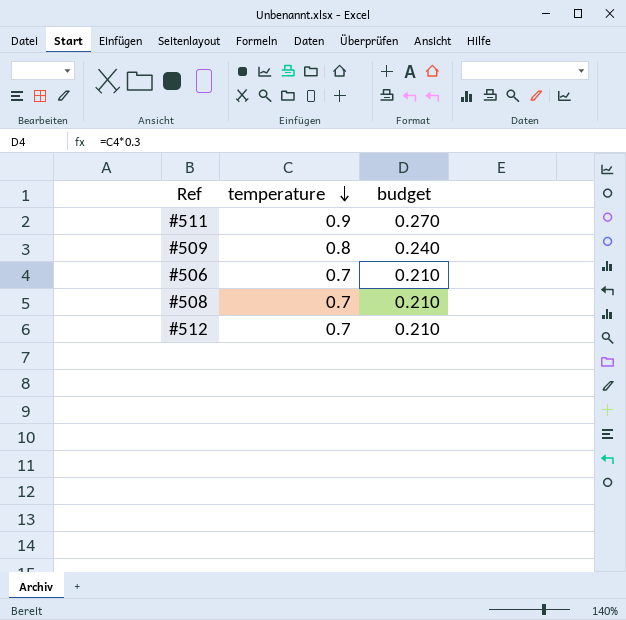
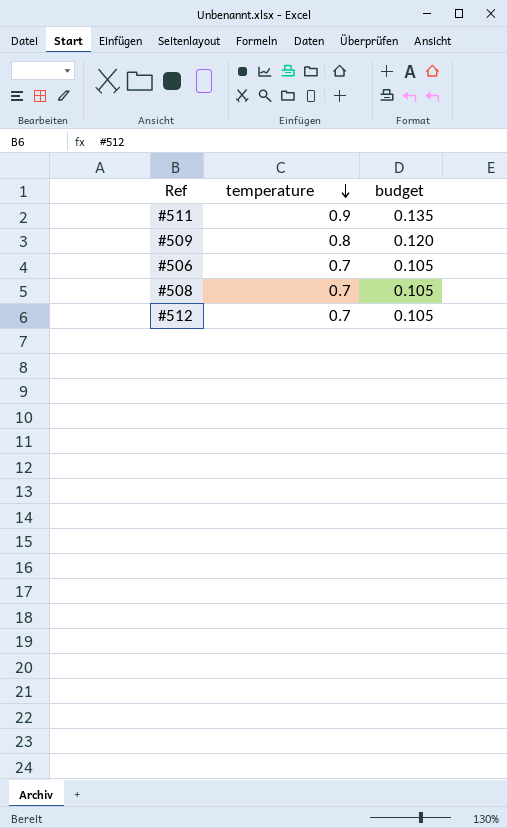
column budget | formula: [temperature] * 0.3 -> [temperature] * 0.15

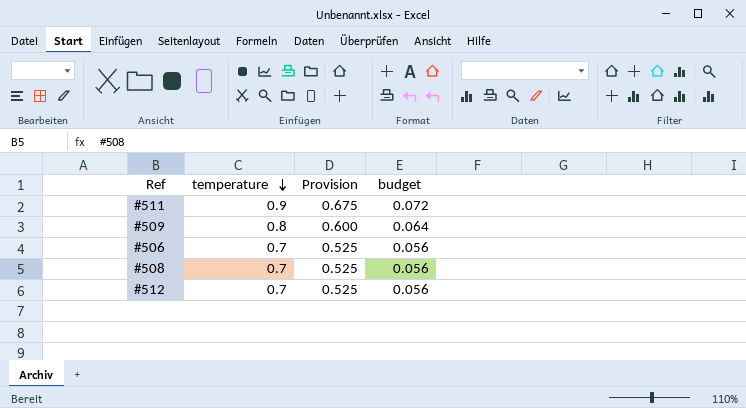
column Provision | formula: none -> [temperature] * 0.75
column budget | formula: [temperature] * 0.15 -> [temperature] * 0.08

